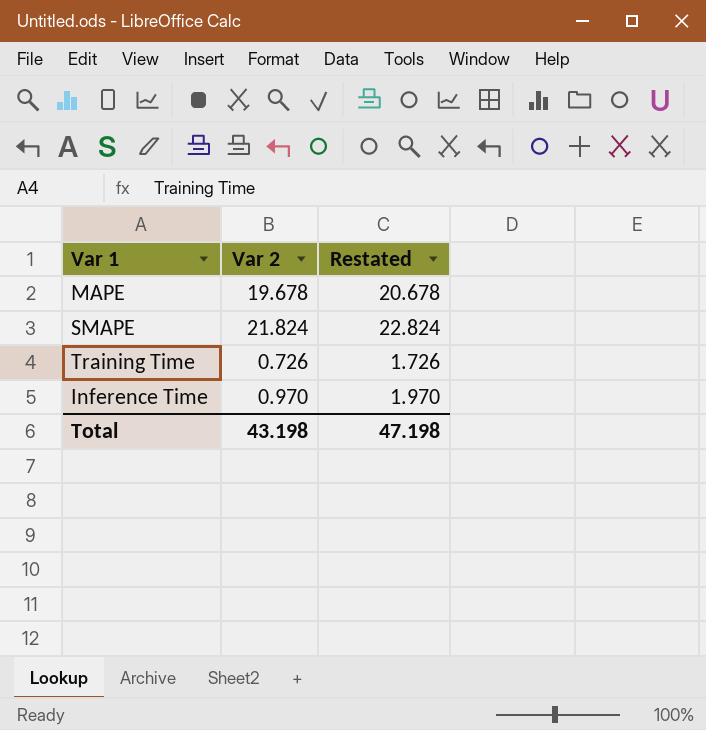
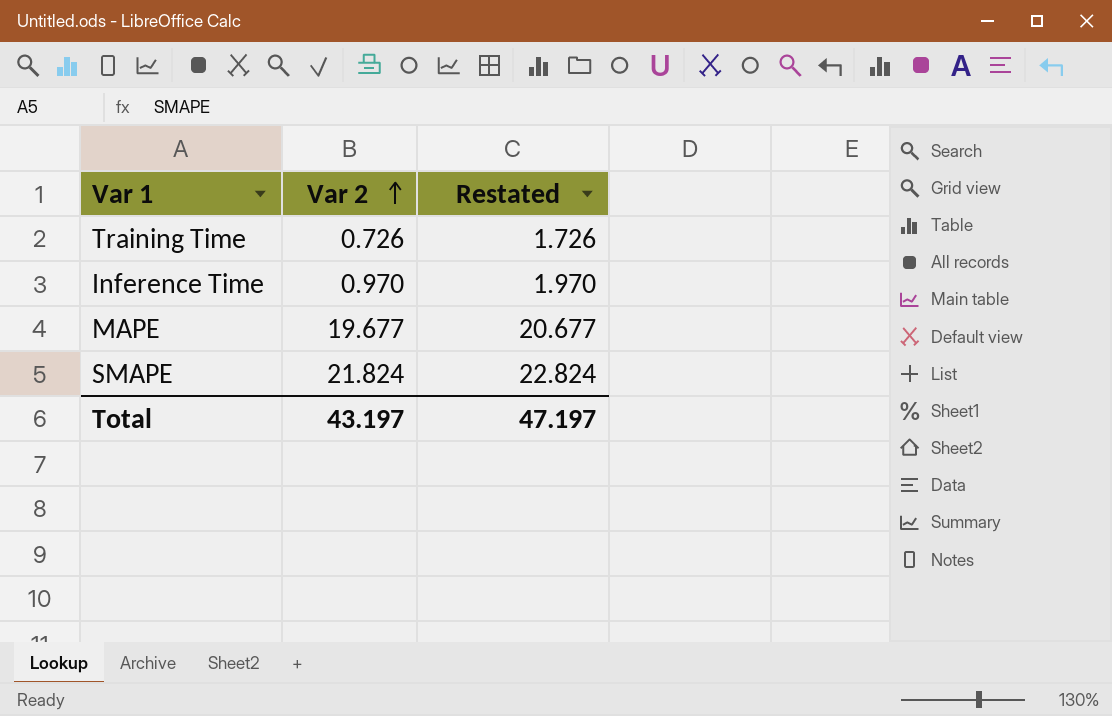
row order: none -> Var 2 ascending
MAPE | Var 2: 19.678 -> 19.677
MAPE | Restated: 20.678 -> 20.677
Total | Var 2: 43.198 -> 43.197
Total | Restated: 47.198 -> 47.197

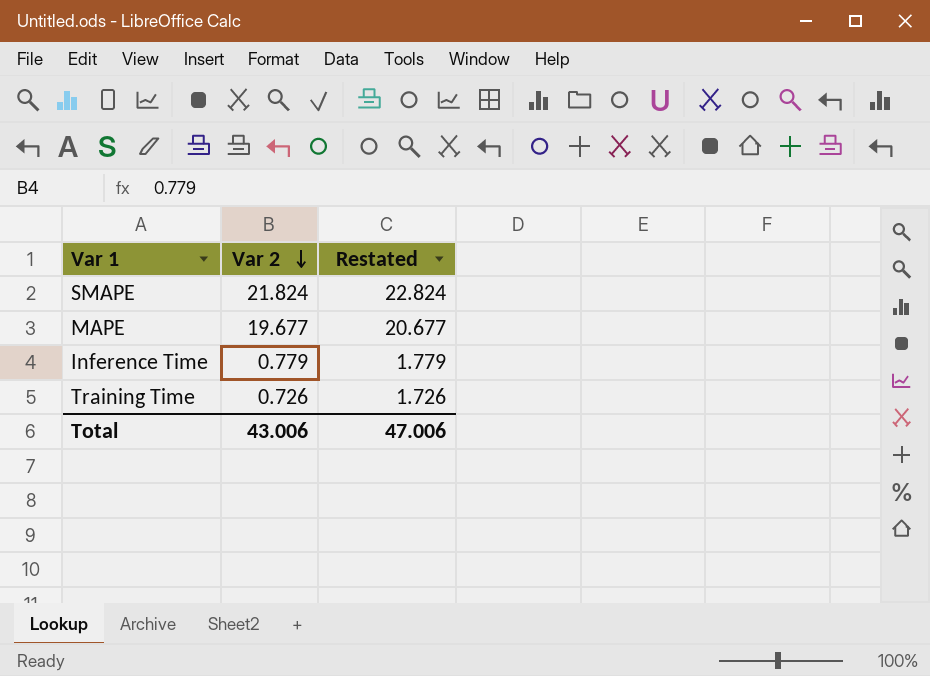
row order: Var 2 ascending -> Var 2 descending
Inference Time | Var 2: 0.970 -> 0.779
Inference Time | Restated: 1.970 -> 1.779
Total | Var 2: 43.197 -> 43.006
Total | Restated: 47.197 -> 47.006

